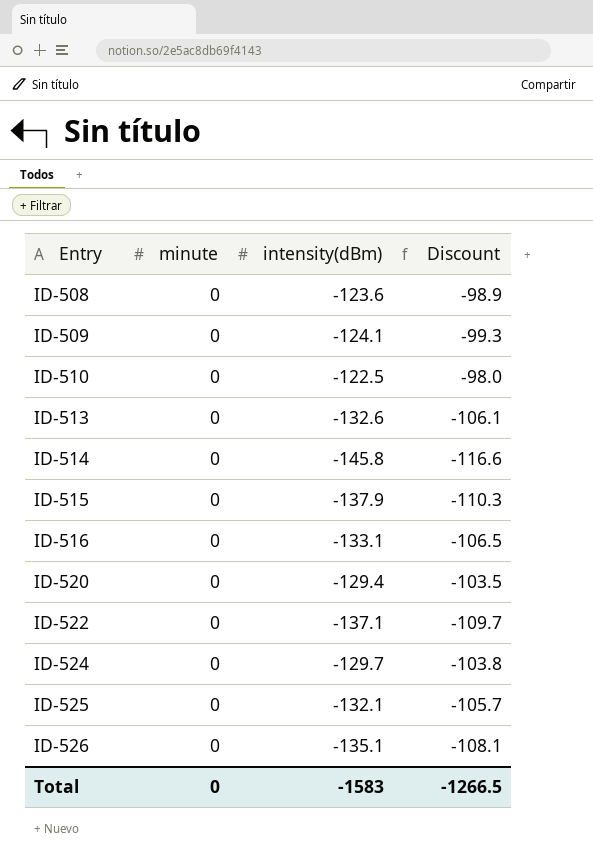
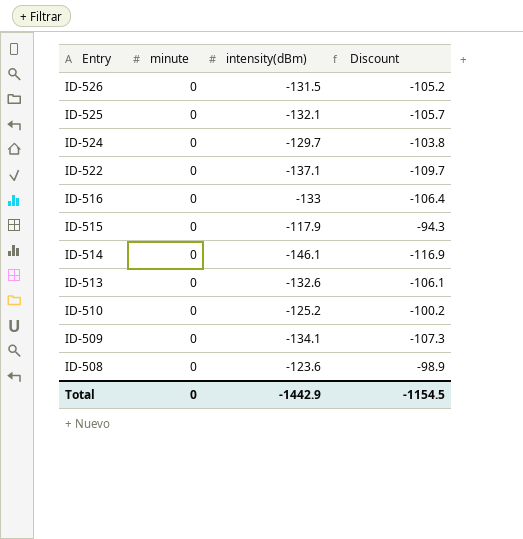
row order: Entry ascending -> Entry descending
row ID-520: 0 | -129.4 | -103.5 -> none
ID-526 | intensity(dBm): -135.1 -> -131.5
ID-526 | Discount: -108.1 -> -105.2
ID-516 | intensity(dBm): -133.1 -> -133
ID-516 | Discount: -106.5 -> -106.4
ID-515 | intensity(dBm): -137.9 -> -117.9
ID-515 | Discount: -110.3 -> -94.3
ID-514 | intensity(dBm): -145.8 -> -146.1
ID-514 | Discount: -116.6 -> -116.9
ID-510 | intensity(dBm): -122.5 -> -125.2
ID-510 | Discount: -98.0 -> -100.2
ID-509 | intensity(dBm): -124.1 -> -134.1
ID-509 | Discount: -99.3 -> -107.3
Total | intensity(dBm): -1583 -> -1442.9
Total | Discount: -1266.5 -> -1154.5

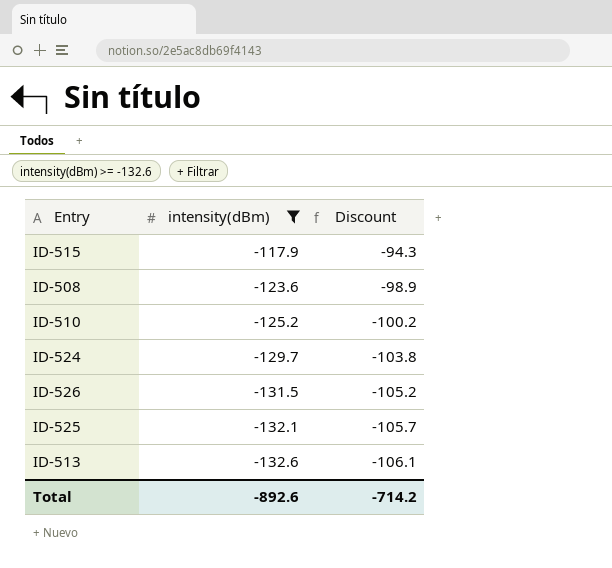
filter: none -> intensity(dBm) >= -132.6
row order: Entry descending -> intensity(dBm) descending
column minute | position: 2 -> none
Total | intensity(dBm): -1442.9 -> -892.6
Total | Discount: -1154.5 -> -714.2

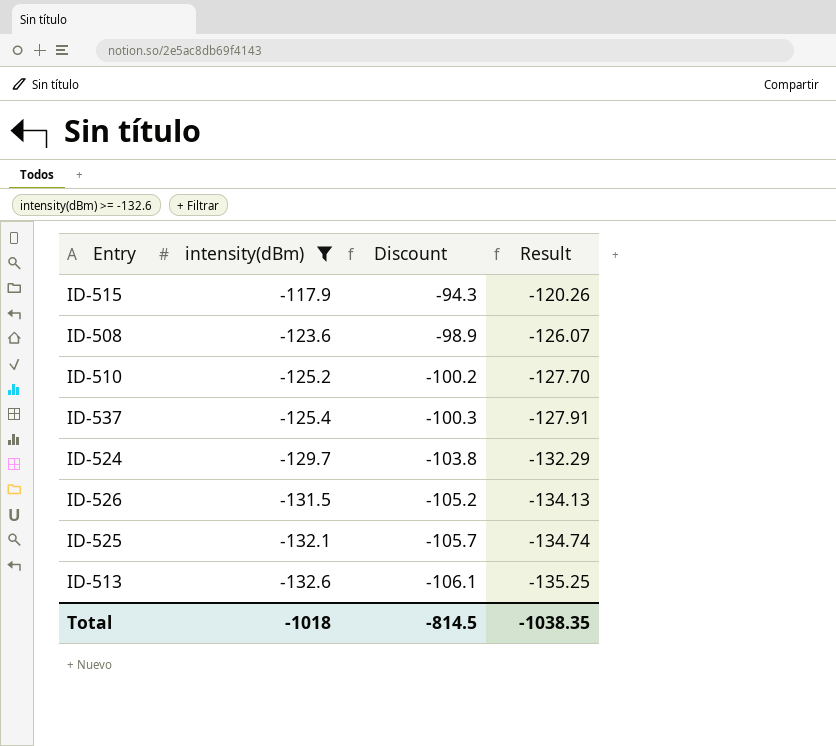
column Result | formula: none -> [intensity(dBm)] * 1.02
row ID-537: none -> -125.4 | -100.3 | -127.91
Total | intensity(dBm): -892.6 -> -1018
Total | Discount: -714.2 -> -814.5

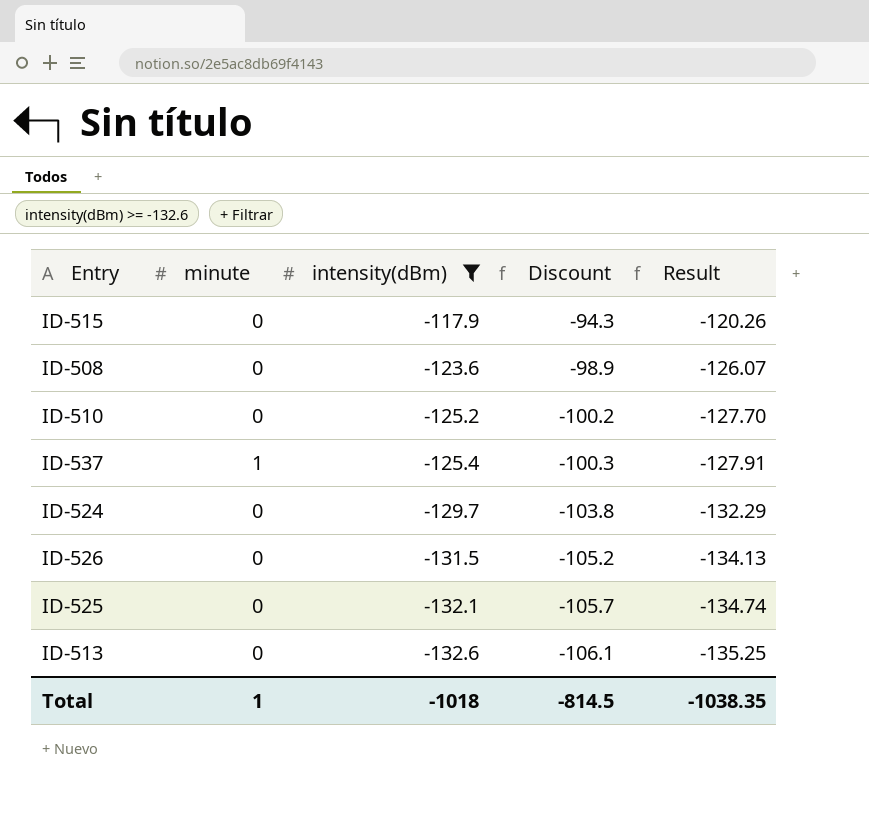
column minute | position: none -> 2

